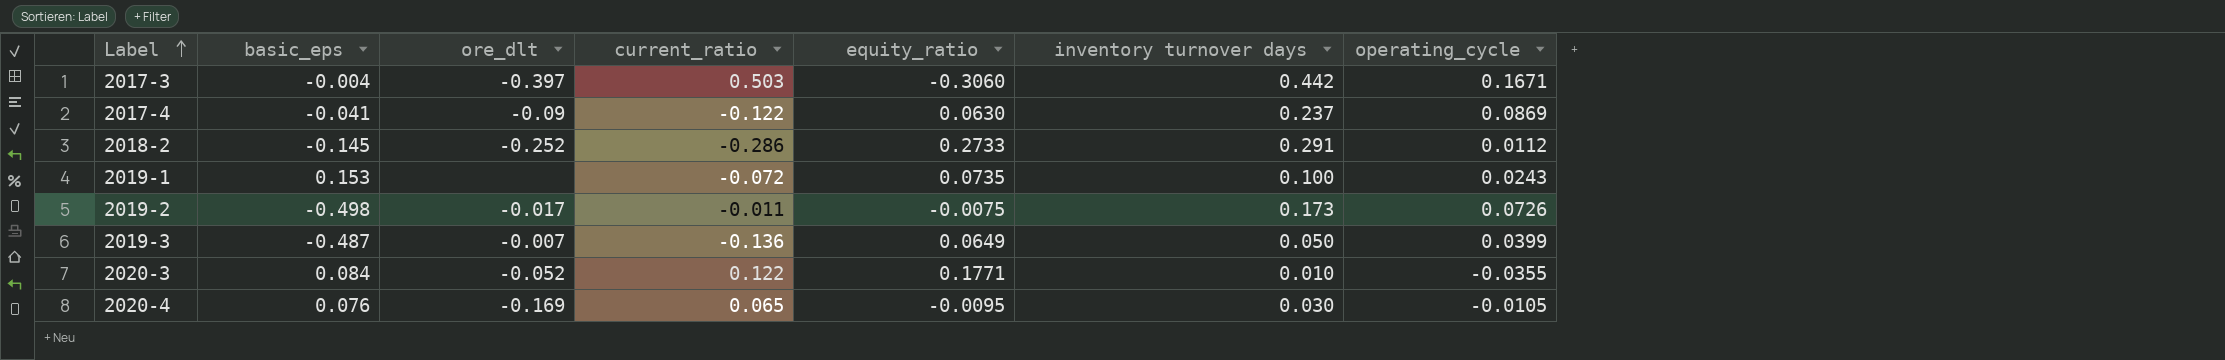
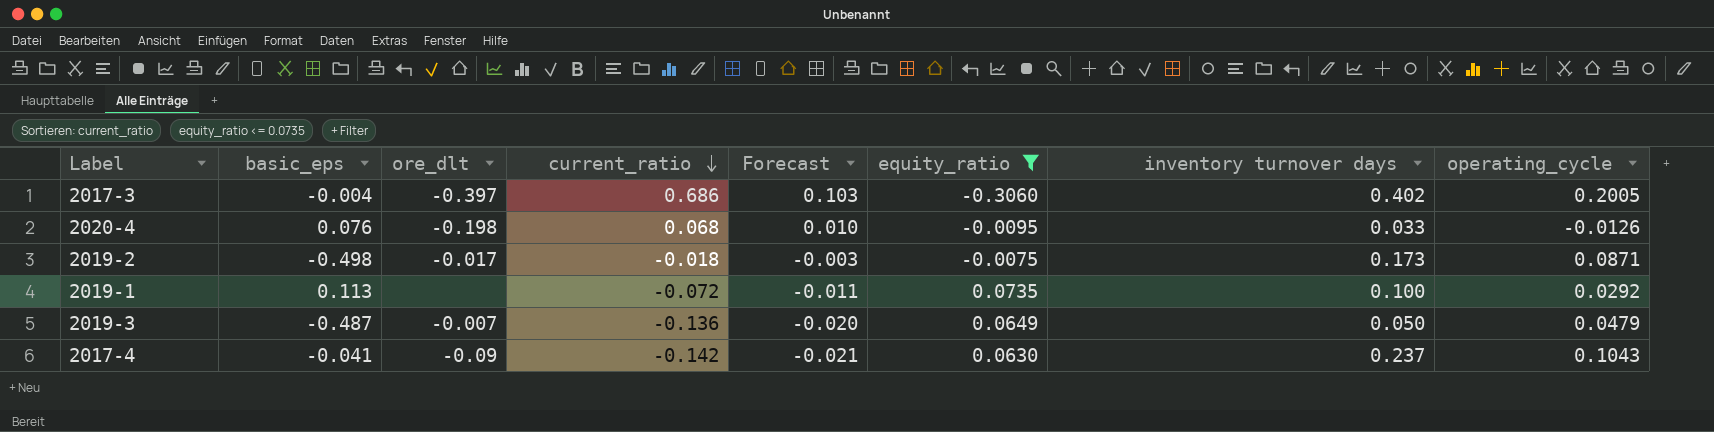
filter: none -> equity_ratio <= 0.0735
row order: Label ascending -> current_ratio descending
column Forecast | formula: none -> [current_ratio] * 0.15
2017-3 | current_ratio: 0.503 -> 0.686
2017-3 | inventory turnover days: 0.442 -> 0.402
2017-3 | operating_cycle: 0.1671 -> 0.2005
2020-4 | ore_dlt: -0.169 -> -0.198
2020-4 | current_ratio: 0.065 -> 0.068
2020-4 | inventory turnover days: 0.030 -> 0.033
2020-4 | operating_cycle: -0.0105 -> -0.0126
2019-2 | current_ratio: -0.011 -> -0.018
2019-2 | operating_cycle: 0.0726 -> 0.0871
2019-1 | basic_eps: 0.153 -> 0.113
2019-1 | operating_cycle: 0.0243 -> 0.0292
2019-3 | operating_cycle: 0.0399 -> 0.0479
2017-4 | current_ratio: -0.122 -> -0.142
2017-4 | operating_cycle: 0.0869 -> 0.1043

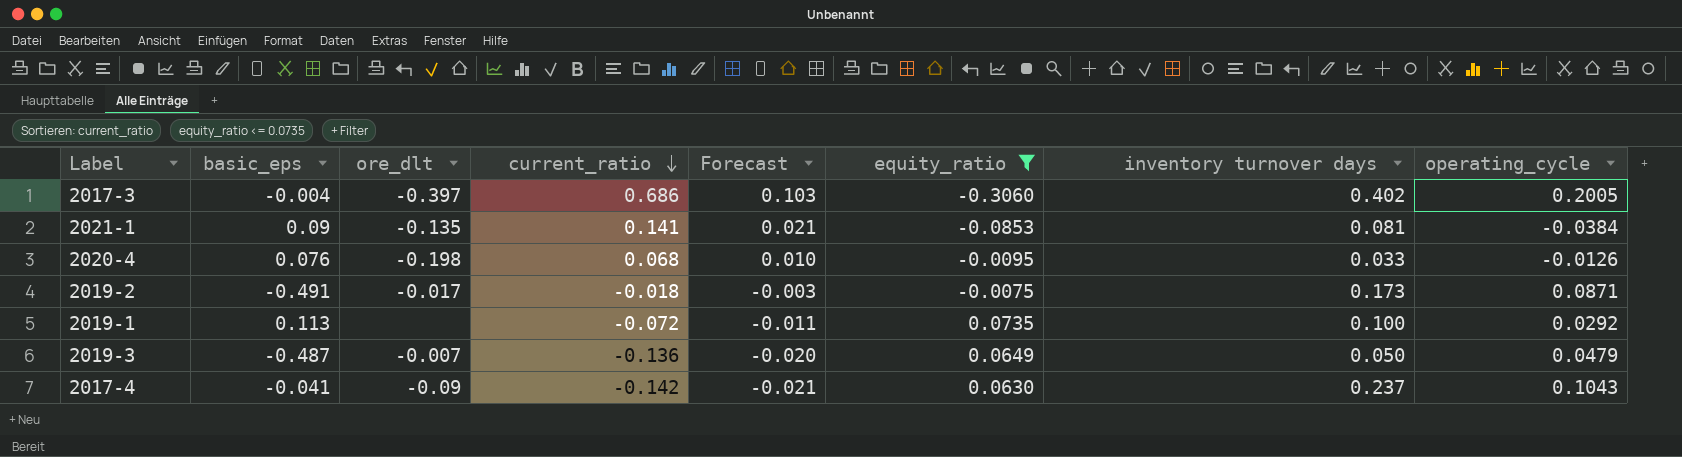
row 2021-1: none -> 0.09 | -0.135 | 0.141 | 0.021 | -0.0853 | 0.081 | -0.0384
2019-2 | basic_eps: -0.498 -> -0.491

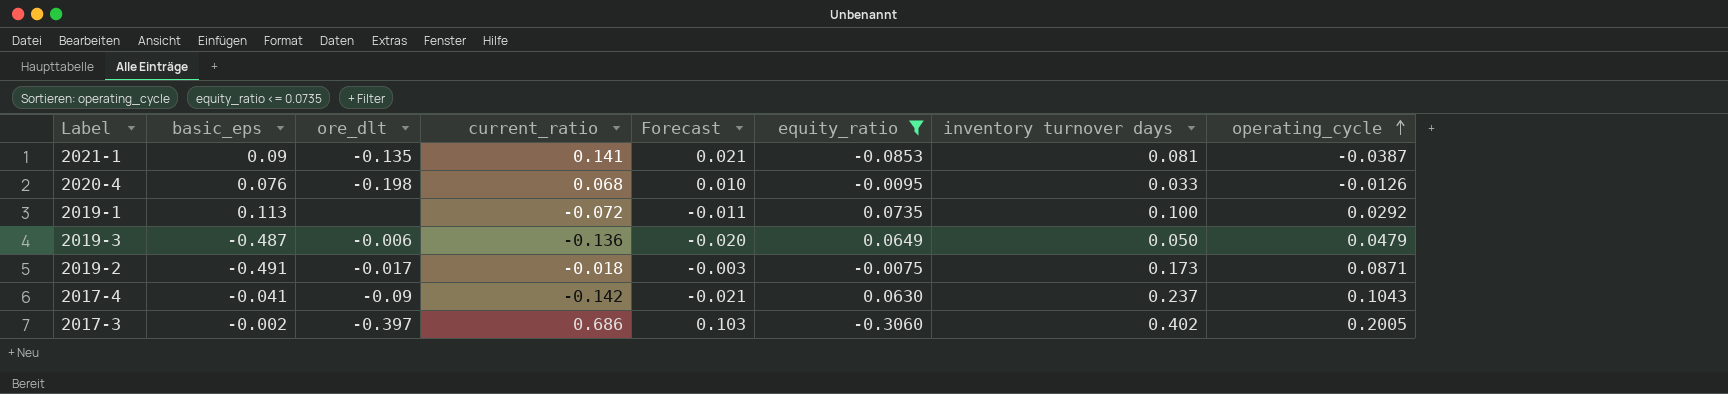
row order: current_ratio descending -> operating_cycle ascending
2021-1 | operating_cycle: -0.0384 -> -0.0387
2019-3 | ore_dlt: -0.007 -> -0.006
2017-3 | basic_eps: -0.004 -> -0.002

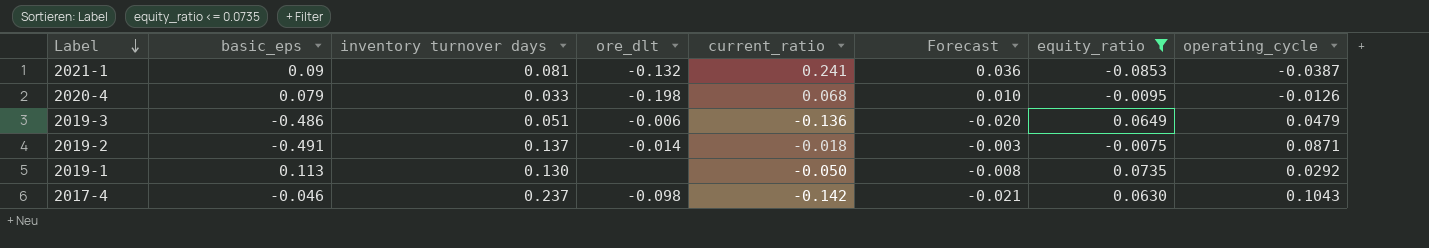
row order: operating_cycle ascending -> Label descending
column inventory turnover days | position: 7 -> 3
row 2017-3: -0.002 | -0.397 | 0.686 | 0.103 | -0.3060 | 0.402 | 0.2005 -> none
2021-1 | ore_dlt: -0.135 -> -0.132
2021-1 | current_ratio: 0.141 -> 0.241
2021-1 | Forecast: 0.021 -> 0.036
2020-4 | basic_eps: 0.076 -> 0.079
2019-3 | basic_eps: -0.487 -> -0.486
2019-3 | inventory turnover days: 0.050 -> 0.051
2019-2 | inventory turnover days: 0.173 -> 0.137
2019-2 | ore_dlt: -0.017 -> -0.014
2019-1 | inventory turnover days: 0.100 -> 0.130
2019-1 | current_ratio: -0.072 -> -0.050
2019-1 | Forecast: -0.011 -> -0.008
2017-4 | basic_eps: -0.041 -> -0.046
2017-4 | ore_dlt: -0.09 -> -0.098

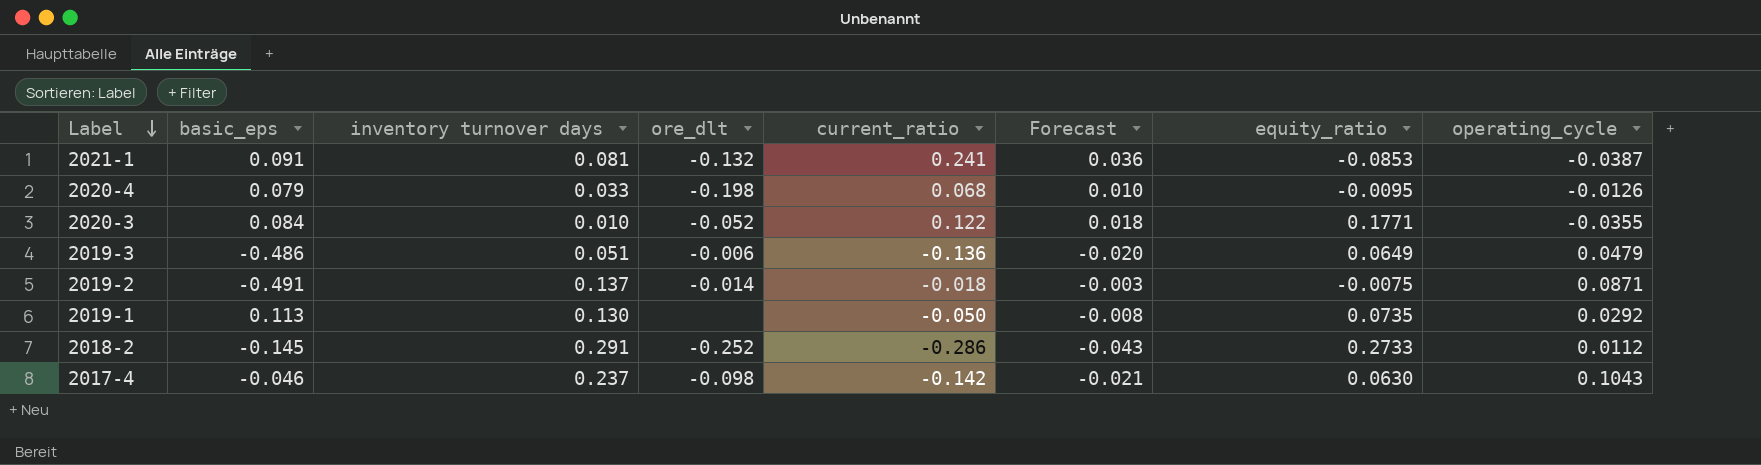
filter: equity_ratio <= 0.0735 -> none
2021-1 | basic_eps: 0.09 -> 0.091

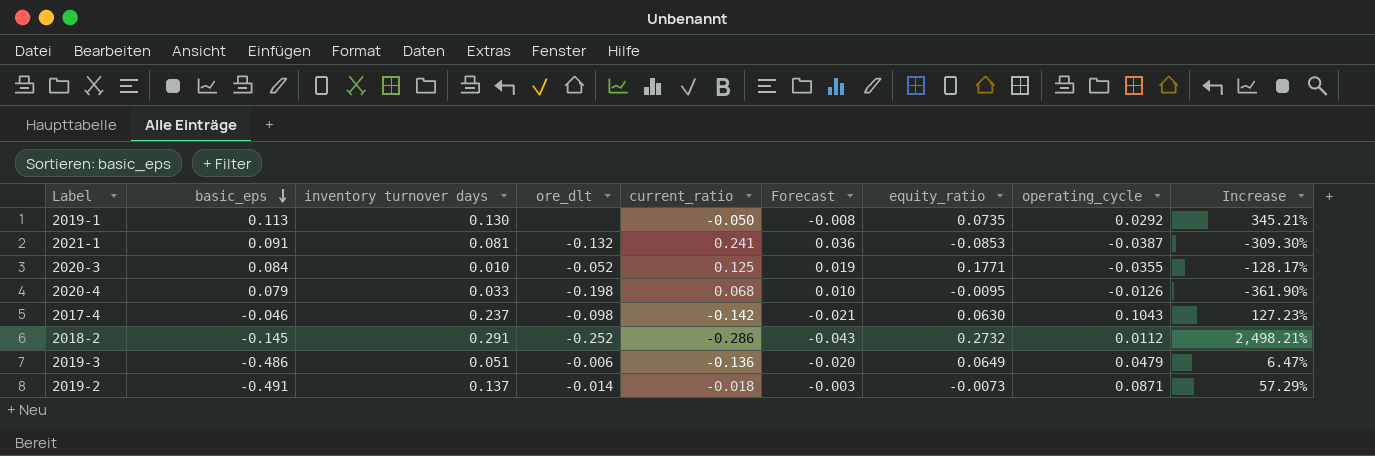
row order: Label descending -> basic_eps descending
column Increase | formula: none -> ([inventory turnover days] - [operating_cycle]) / [operating_cycle]
2020-3 | current_ratio: 0.122 -> 0.125
2020-3 | Forecast: 0.018 -> 0.019
2018-2 | equity_ratio: 0.2733 -> 0.2732
2019-2 | equity_ratio: -0.0075 -> -0.0073

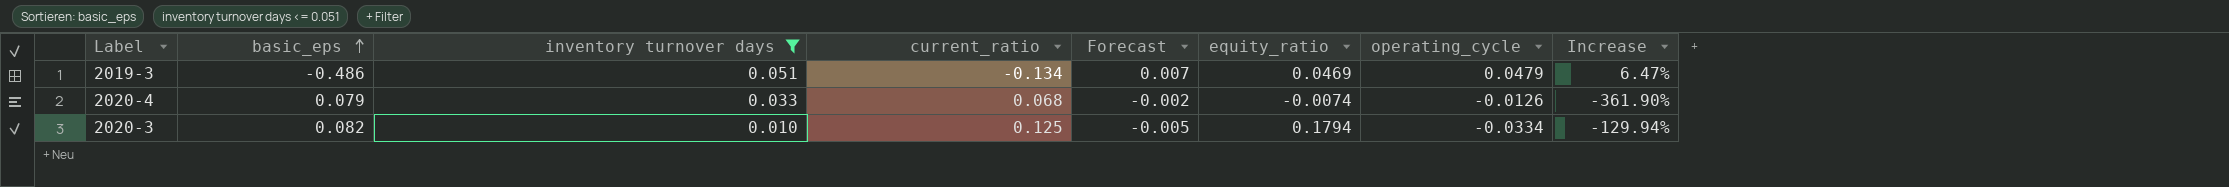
filter: none -> inventory turnover days <= 0.051
row order: basic_eps descending -> basic_eps ascending
column ore_dlt | position: 4 -> none
column Forecast | formula: [current_ratio] * 0.15 -> [operating_cycle] * 0.15
2019-3 | current_ratio: -0.136 -> -0.134
2019-3 | equity_ratio: 0.0649 -> 0.0469
2020-4 | equity_ratio: -0.0095 -> -0.0074
2020-3 | basic_eps: 0.084 -> 0.082
2020-3 | equity_ratio: 0.1771 -> 0.1794
2020-3 | operating_cycle: -0.0355 -> -0.0334
2020-3 | Increase: -128.17% -> -129.94%

